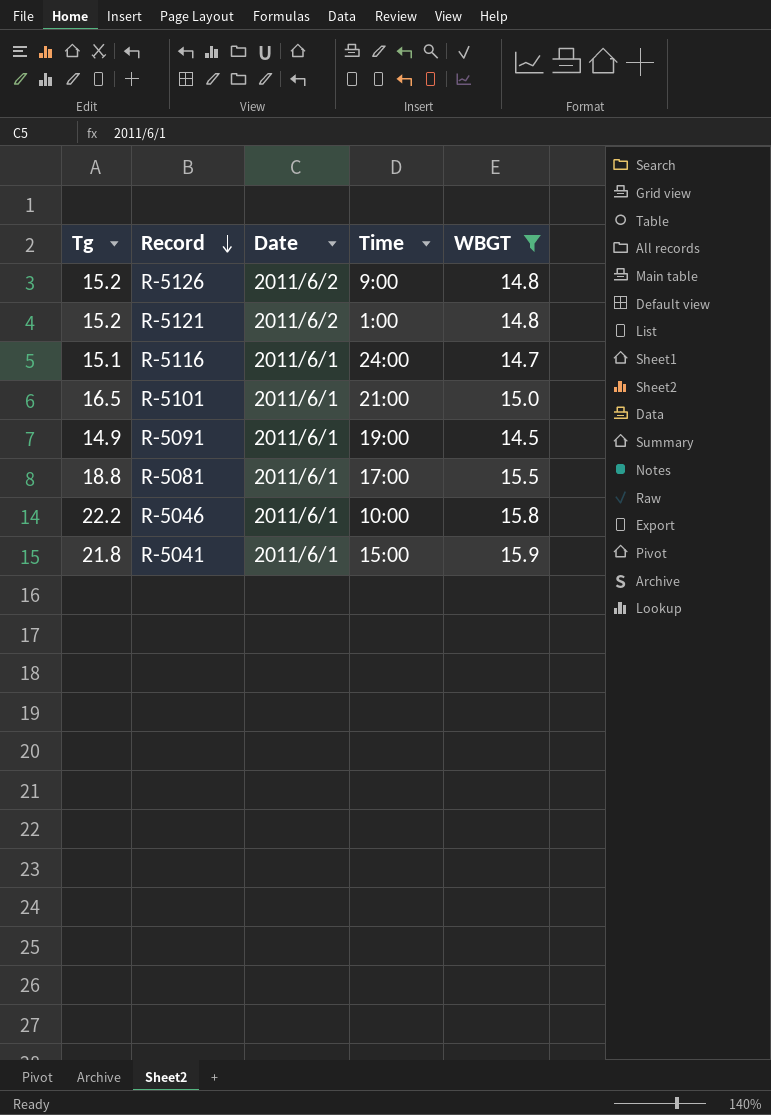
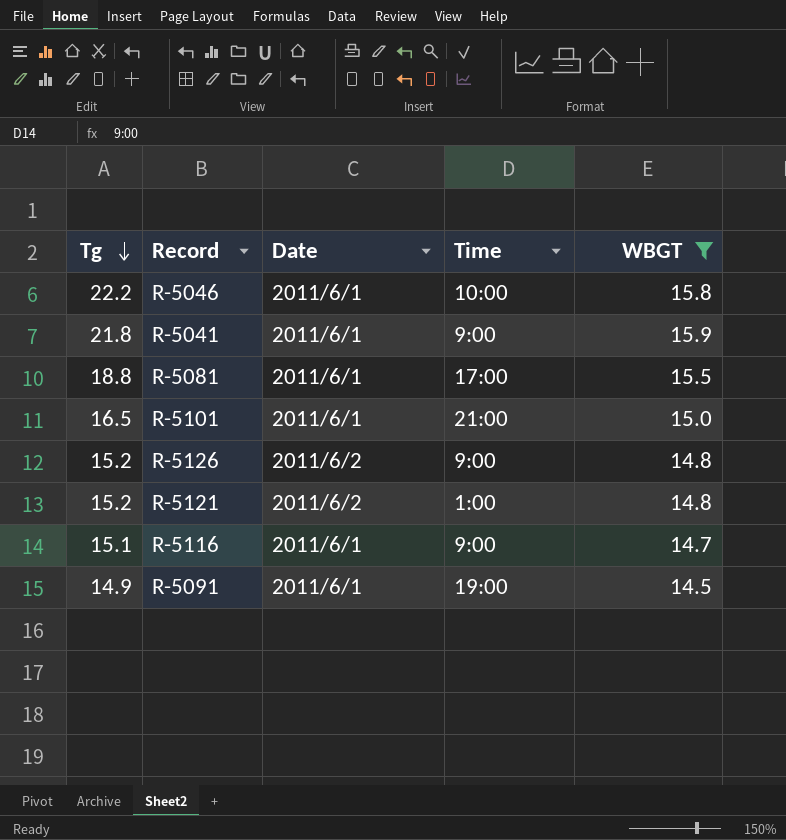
row order: Record descending -> Tg descending
R-5041 | Time: 15:00 -> 9:00
R-5116 | Time: 24:00 -> 9:00

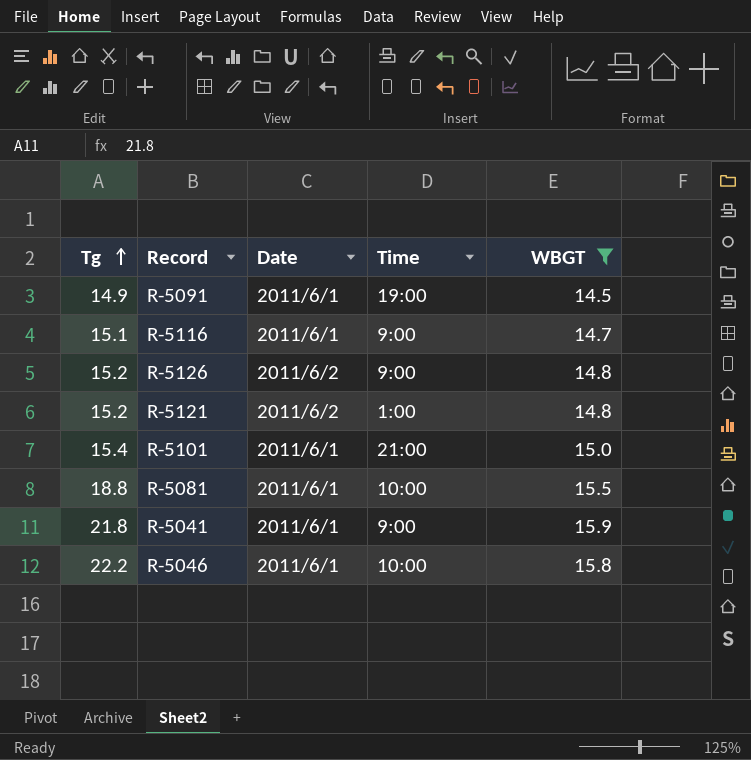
row order: Tg descending -> Tg ascending
R-5101 | Tg: 16.5 -> 15.4
R-5081 | Time: 17:00 -> 10:00

